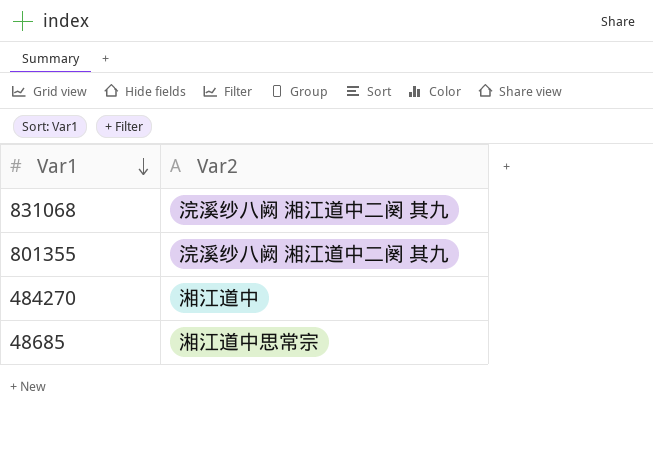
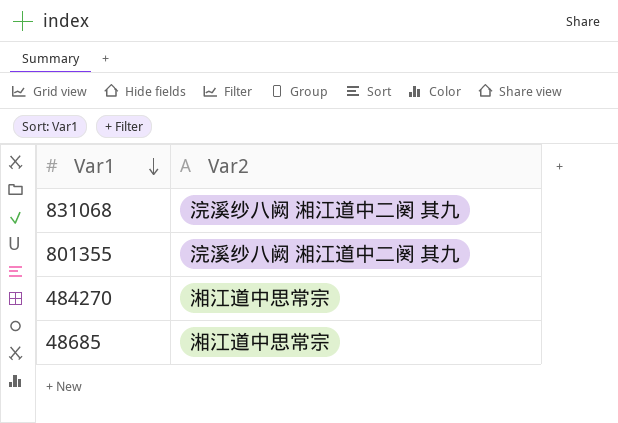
484270 | Var2: 湘江道中 -> 湘江道中思常宗

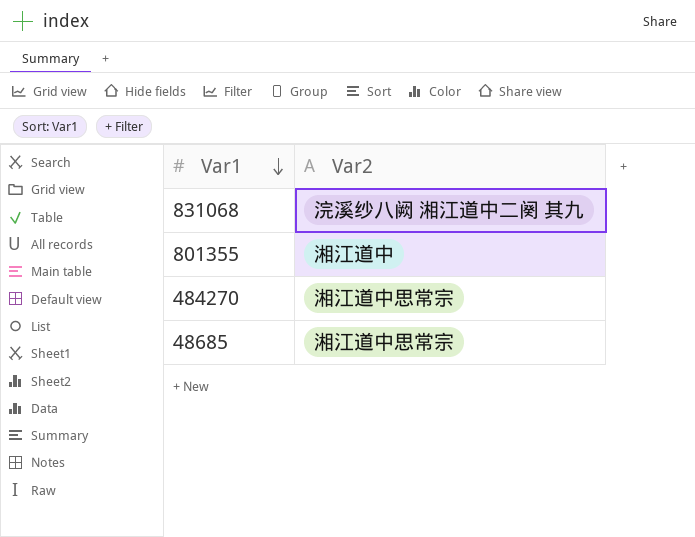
801355 | Var2: 浣溪纱八阙 湘江道中二阕 其九 -> 湘江道中

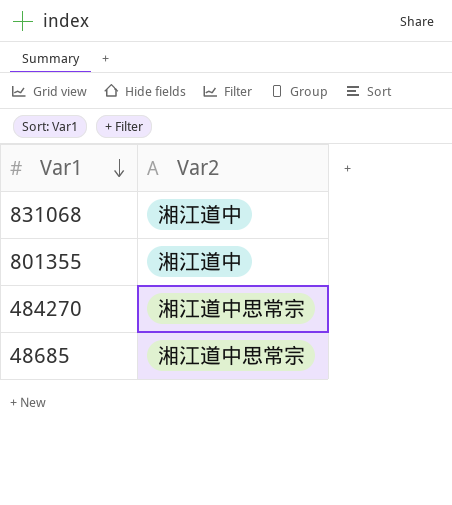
831068 | Var2: 浣溪纱八阙 湘江道中二阕 其九 -> 湘江道中

